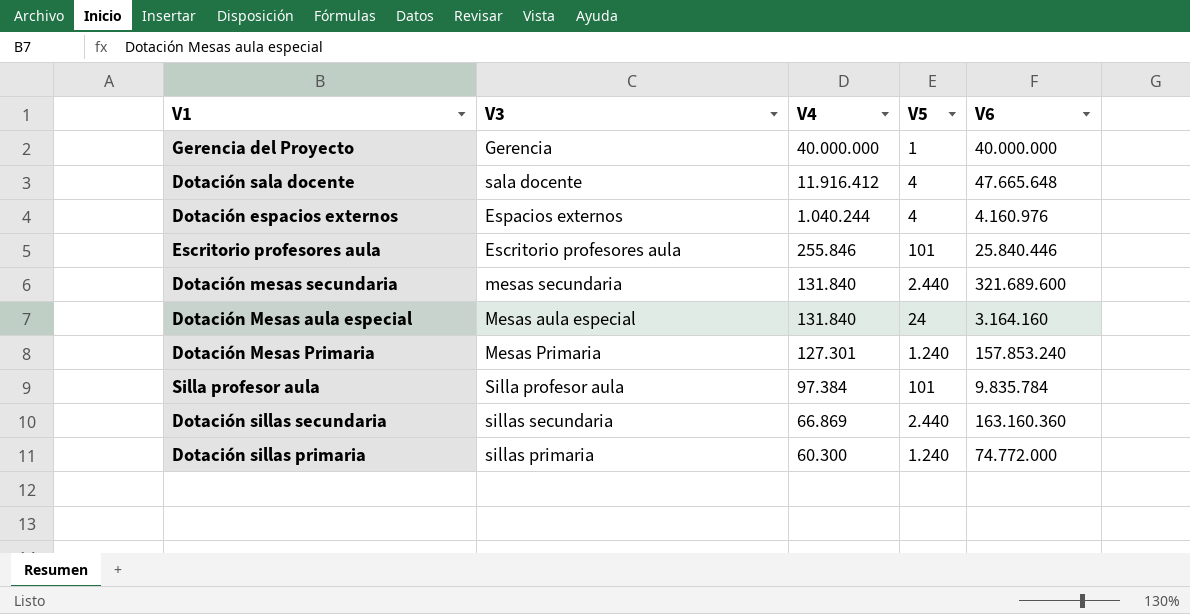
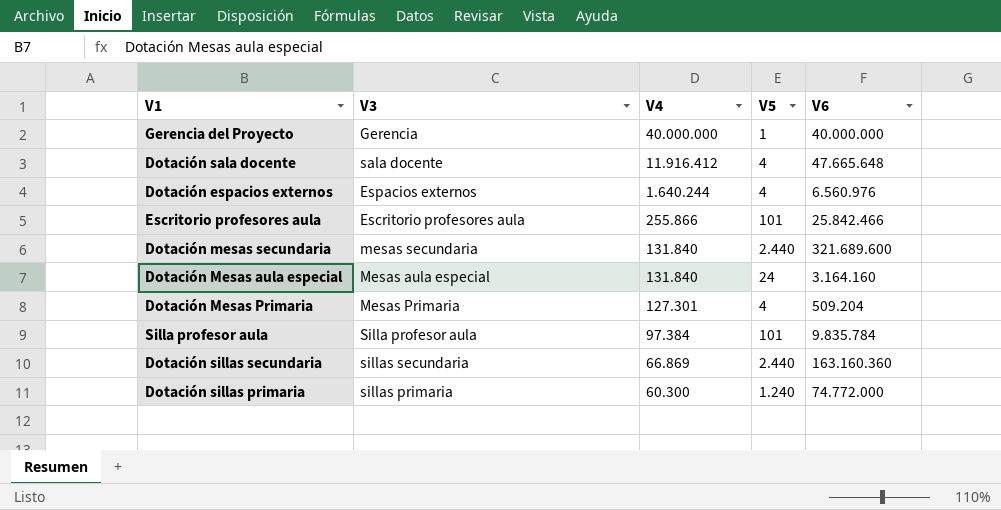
Dotación espacios externos | V4: 1.040.244 -> 1.640.244
Dotación espacios externos | V6: 4.160.976 -> 6.560.976
Escritorio profesores aula | V4: 255.846 -> 255.866
Escritorio profesores aula | V6: 25.840.446 -> 25.842.466
Dotación Mesas Primaria | V5: 1.240 -> 4
Dotación Mesas Primaria | V6: 157.853.240 -> 509.204

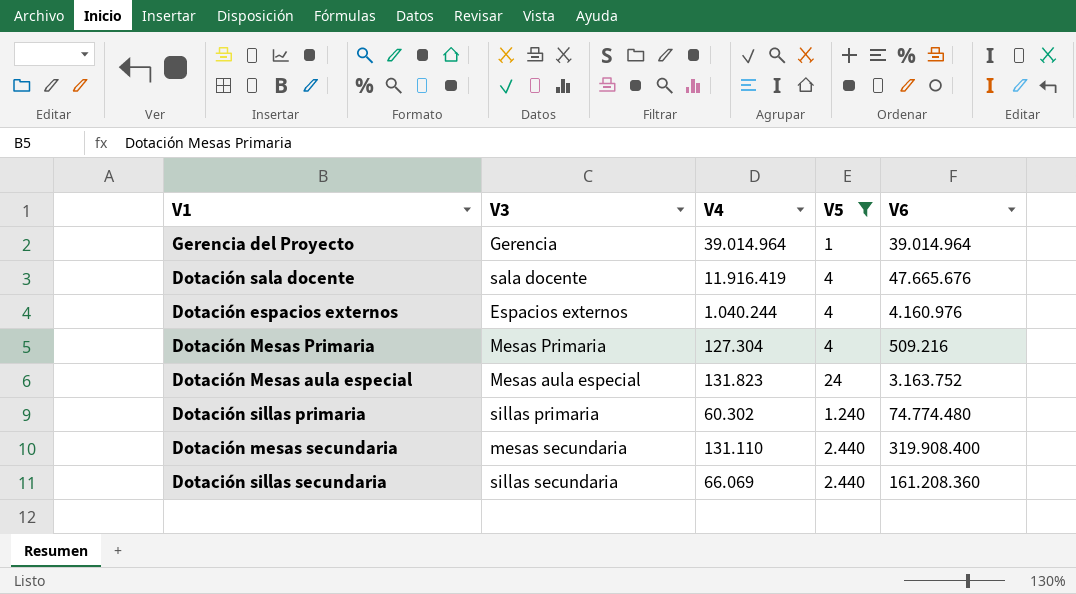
filter: none -> V5 != 101
row order: V4 descending -> V5 ascending
Gerencia del Proyecto | V4: 40.000.000 -> 39.014.964
Gerencia del Proyecto | V6: 40.000.000 -> 39.014.964
Dotación sala docente | V4: 11.916.412 -> 11.916.419
Dotación sala docente | V6: 47.665.648 -> 47.665.676
Dotación espacios externos | V4: 1.640.244 -> 1.040.244
Dotación espacios externos | V6: 6.560.976 -> 4.160.976
Dotación Mesas Primaria | V4: 127.301 -> 127.304
Dotación Mesas Primaria | V6: 509.204 -> 509.216
Dotación Mesas aula especial | V4: 131.840 -> 131.823
Dotación Mesas aula especial | V6: 3.164.160 -> 3.163.752
Dotación sillas primaria | V4: 60.300 -> 60.302
Dotación sillas primaria | V6: 74.772.000 -> 74.774.480
Dotación mesas secundaria | V4: 131.840 -> 131.110
Dotación mesas secundaria | V6: 321.689.600 -> 319.908.400
Dotación sillas secundaria | V4: 66.869 -> 66.069
Dotación sillas secundaria | V6: 163.160.360 -> 161.208.360

